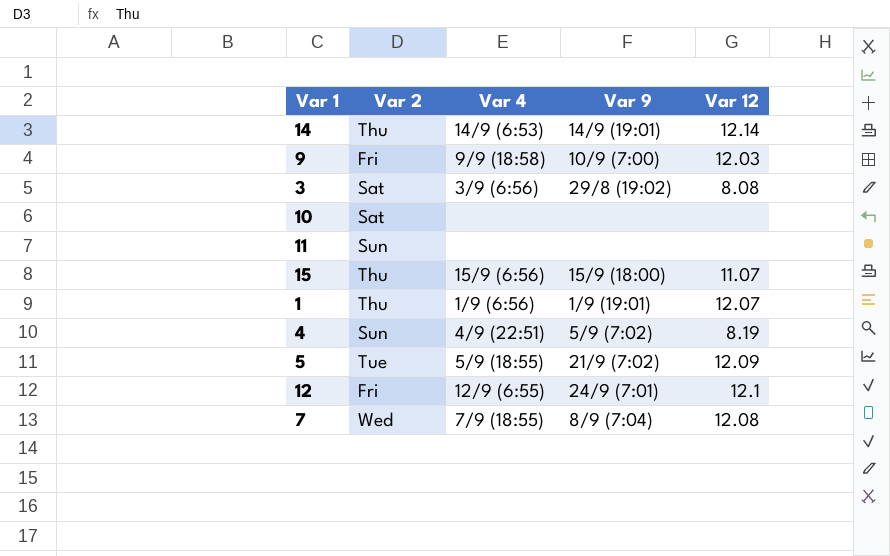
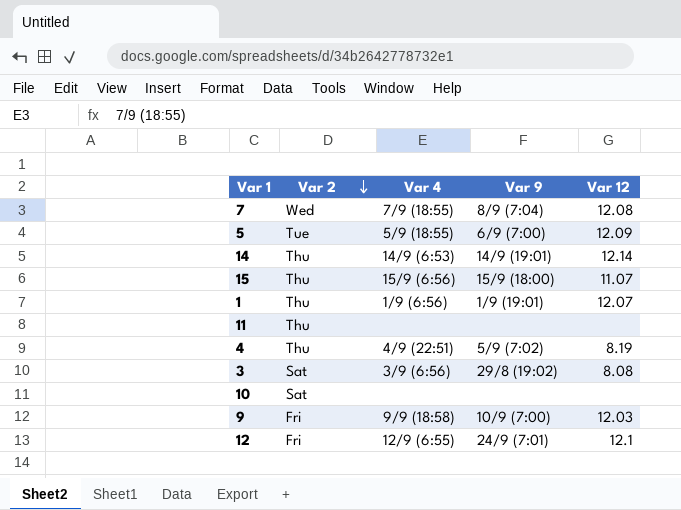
row order: none -> Var 2 descending
5 | Var 9: 21/9 (7:02) -> 6/9 (7:00)
11 | Var 2: Sun -> Thu
4 | Var 2: Sun -> Thu

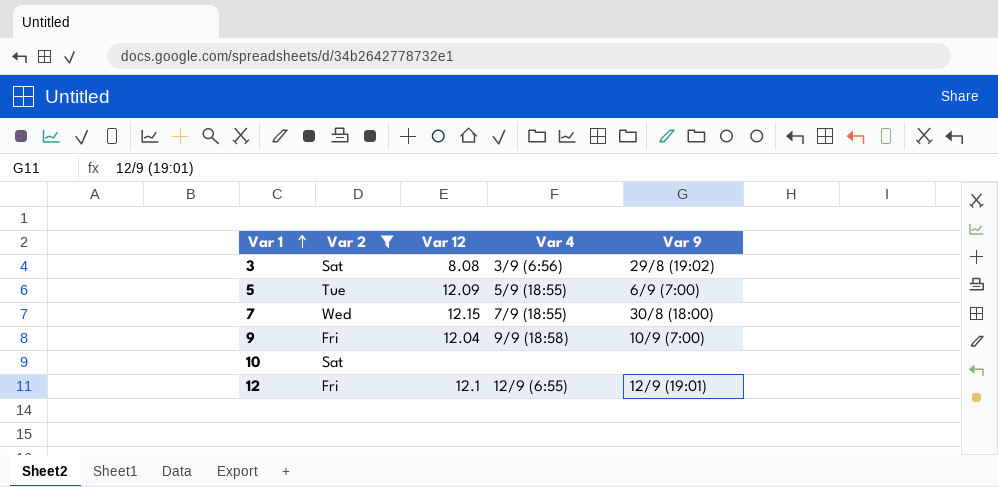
filter: none -> Var 2 != Thu
row order: Var 2 descending -> Var 1 ascending
column Var 12 | position: 5 -> 3
7 | Var 12: 12.08 -> 12.15
7 | Var 9: 8/9 (7:04) -> 30/8 (18:00)
9 | Var 12: 12.03 -> 12.04
12 | Var 9: 24/9 (7:01) -> 12/9 (19:01)

